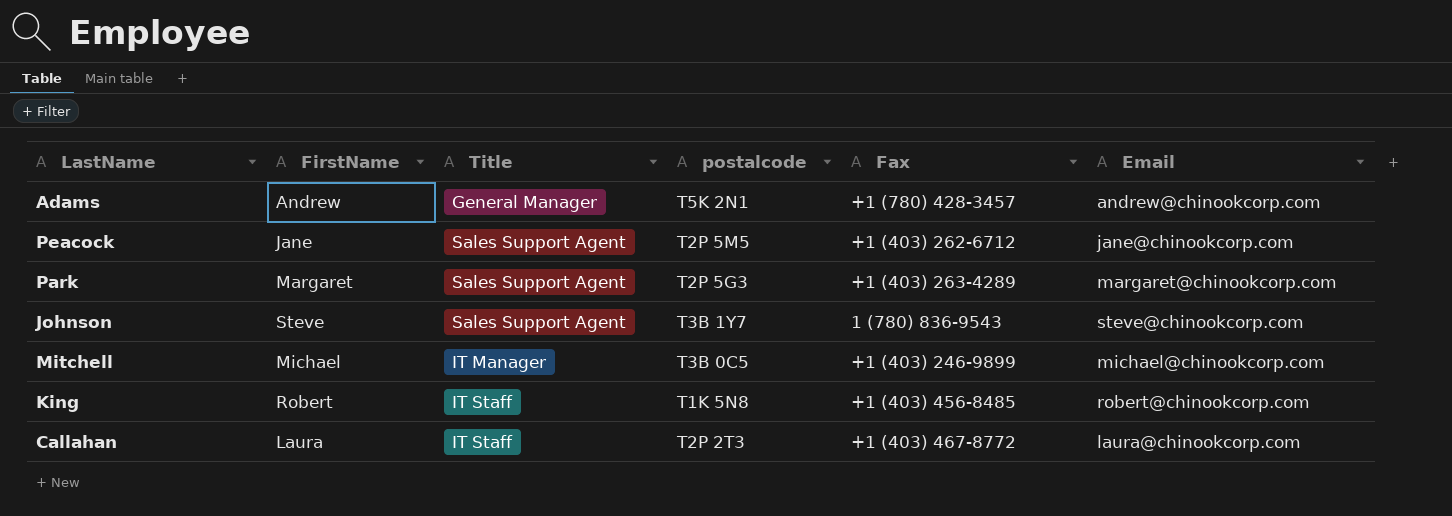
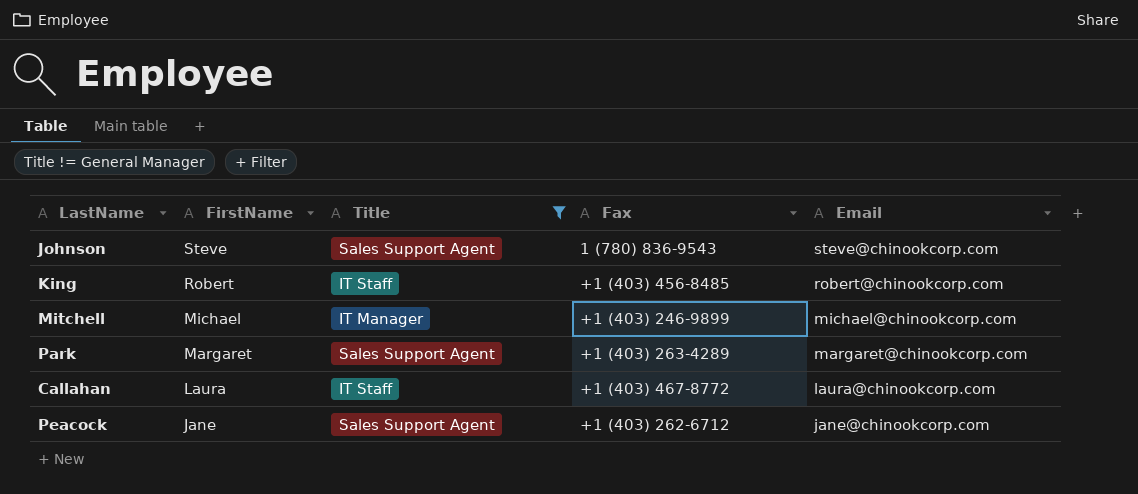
filter: none -> Title != General Manager
row order: none -> FirstName descending
column postalcode | position: 4 -> none

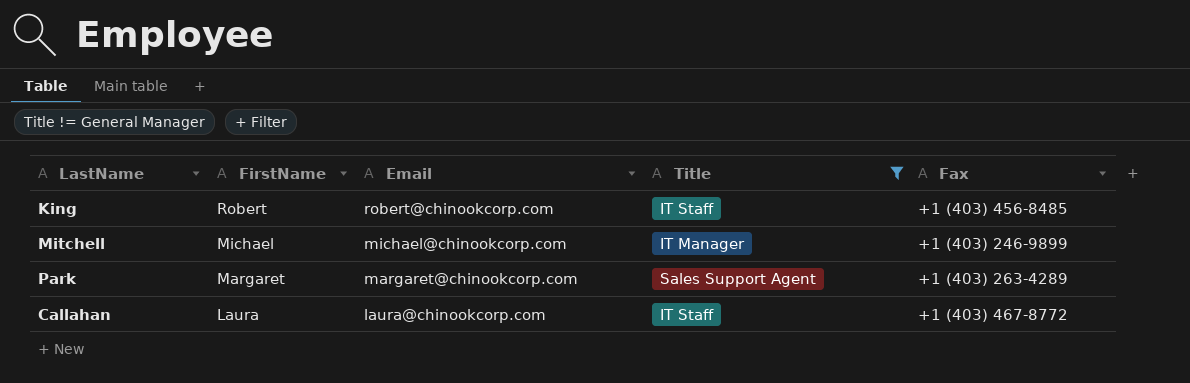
column Email | position: 5 -> 3
row Johnson: Steve | Sales Support Agent | 1 (780) 836-9543 | steve@chinookcorp.com -> none
row Peacock: Jane | Sales Support Agent | +1 (403) 262-6712 | jane@chinookcorp.com -> none

